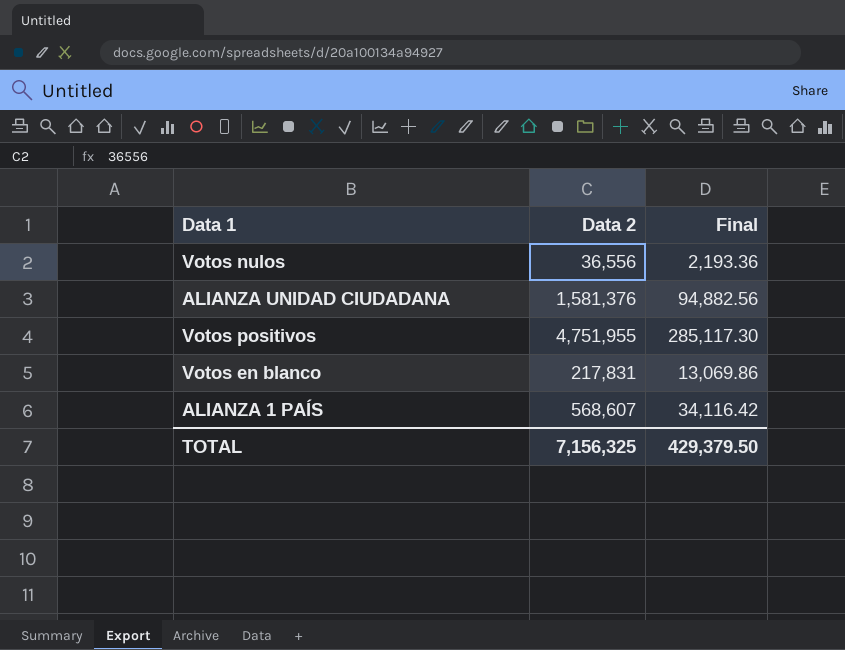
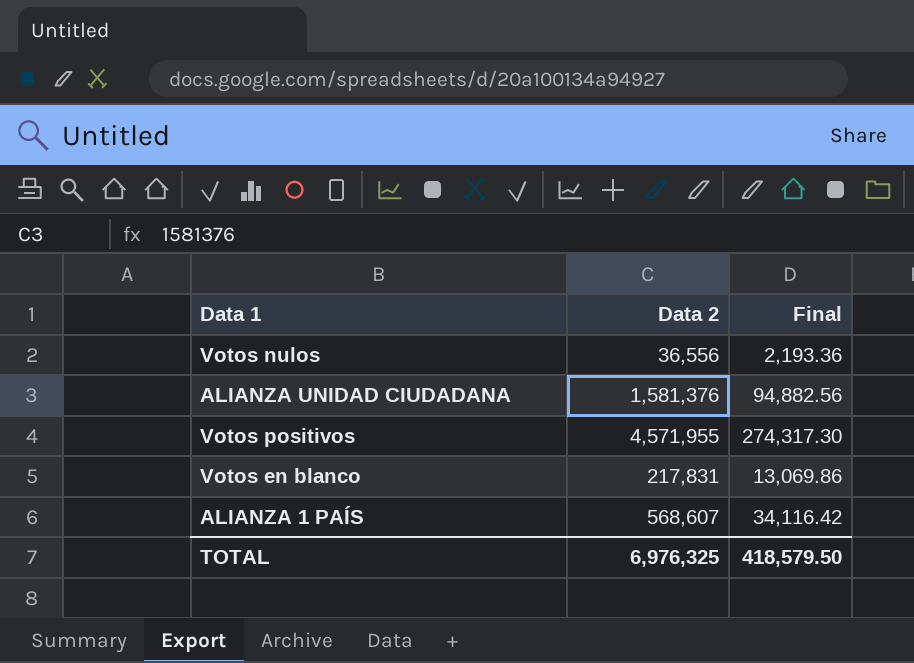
Votos positivos | Data 2: 4,751,955 -> 4,571,955
Votos positivos | Final: 285,117.30 -> 274,317.30
TOTAL | Data 2: 7,156,325 -> 6,976,325
TOTAL | Final: 429,379.50 -> 418,579.50

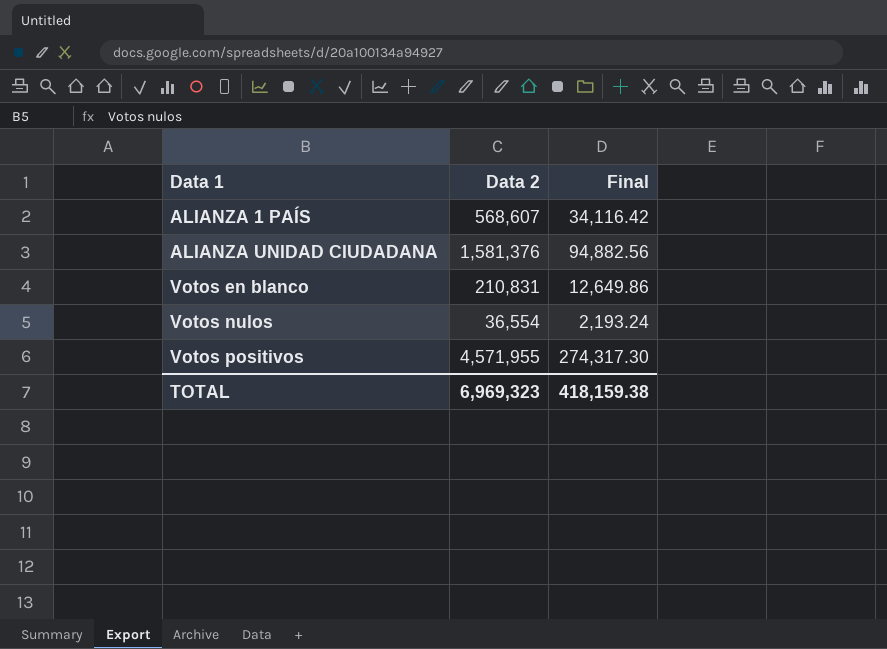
row order: none -> Data 1 ascending
Votos en blanco | Data 2: 217,831 -> 210,831
Votos en blanco | Final: 13,069.86 -> 12,649.86
Votos nulos | Data 2: 36,556 -> 36,554
Votos nulos | Final: 2,193.36 -> 2,193.24
TOTAL | Data 2: 6,976,325 -> 6,969,323
TOTAL | Final: 418,579.50 -> 418,159.38

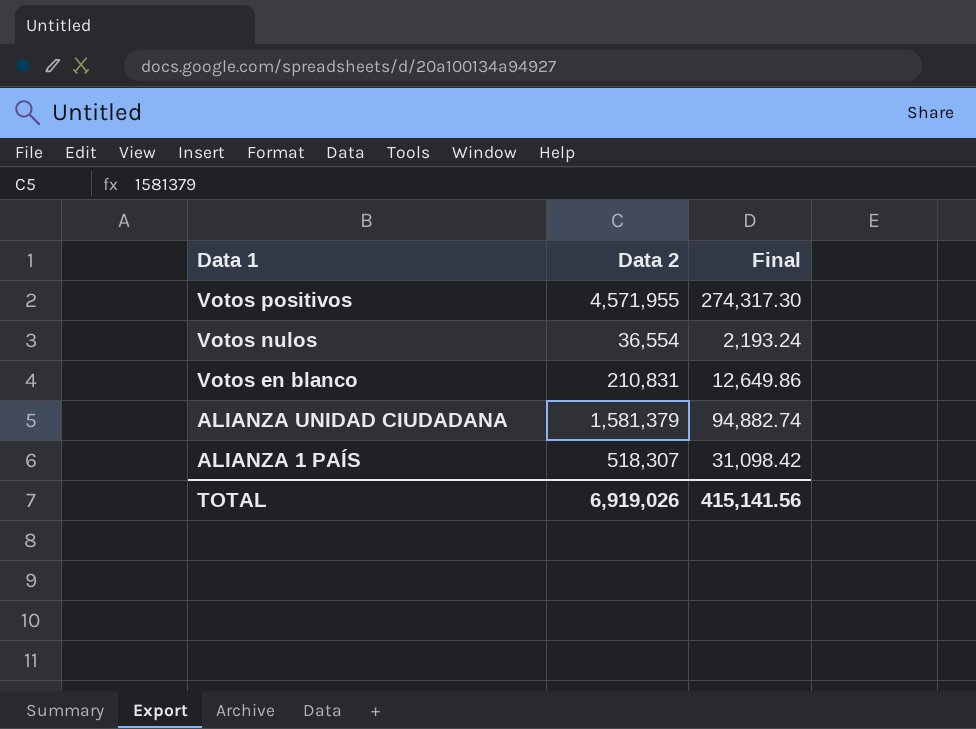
row order: Data 1 ascending -> Data 1 descending
ALIANZA UNIDAD CIUDADANA | Data 2: 1,581,376 -> 1,581,379
ALIANZA UNIDAD CIUDADANA | Final: 94,882.56 -> 94,882.74
ALIANZA 1 PAÍS | Data 2: 568,607 -> 518,307
ALIANZA 1 PAÍS | Final: 34,116.42 -> 31,098.42
TOTAL | Data 2: 6,969,323 -> 6,919,026
TOTAL | Final: 418,159.38 -> 415,141.56

